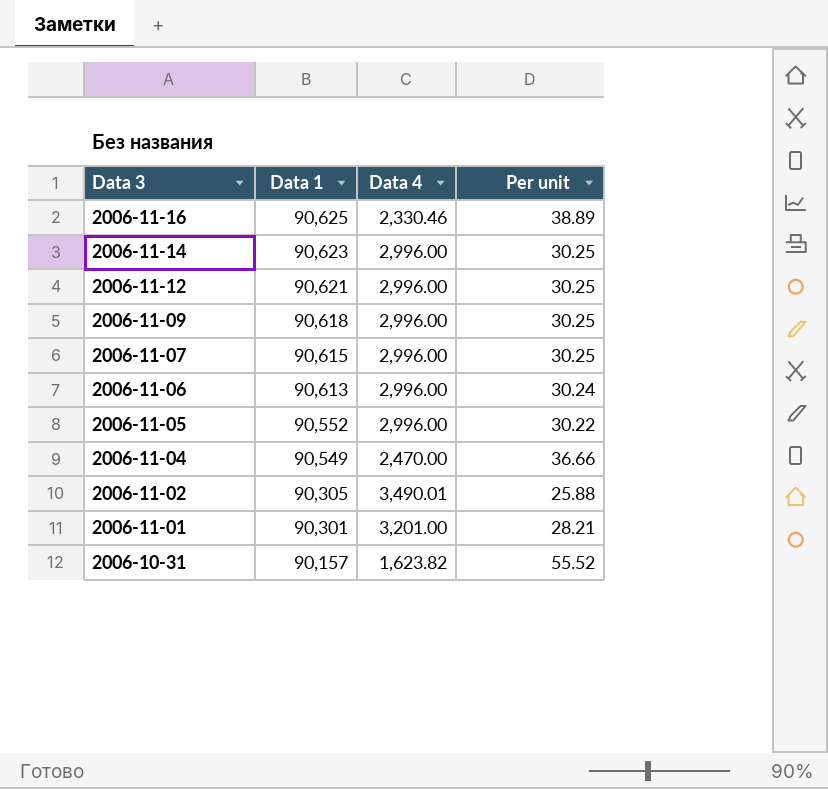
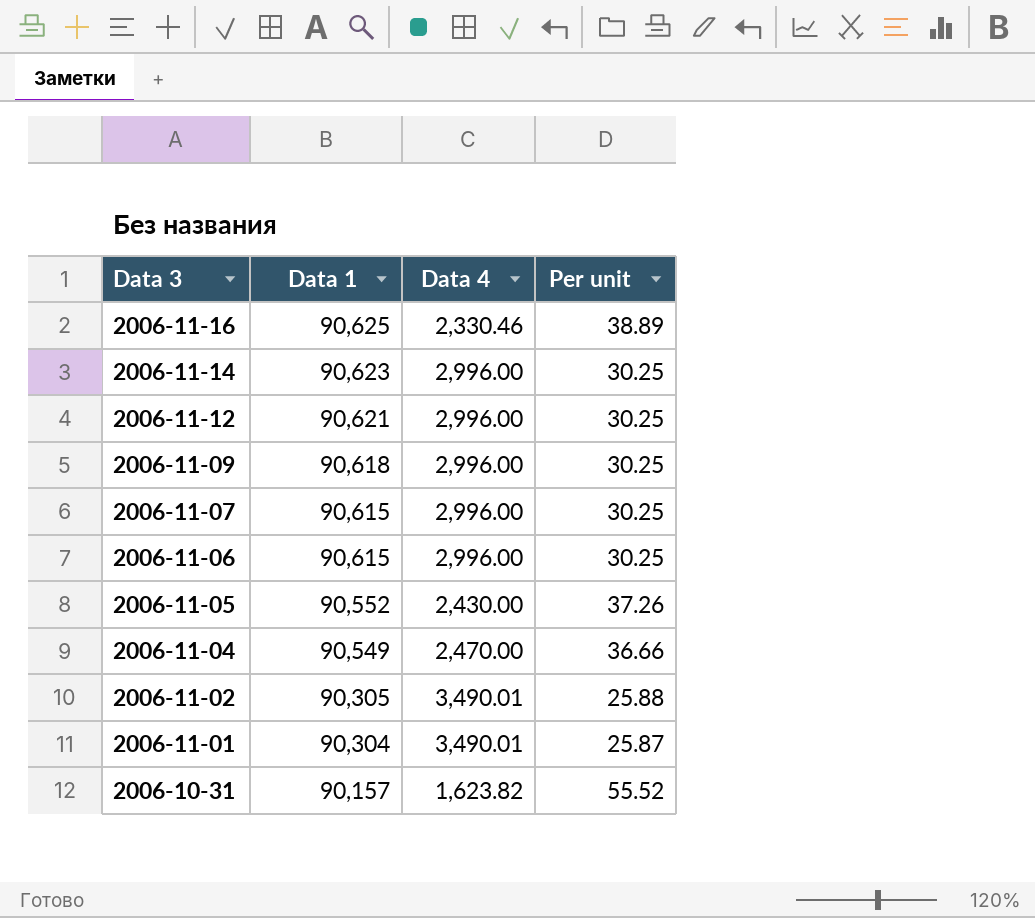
2006-11-06 | Data 1: 90,613 -> 90,615
2006-11-06 | Per unit: 30.24 -> 30.25
2006-11-05 | Data 4: 2,996.00 -> 2,430.00
2006-11-05 | Per unit: 30.22 -> 37.26
2006-11-01 | Data 1: 90,301 -> 90,304
2006-11-01 | Data 4: 3,201.00 -> 3,490.01
2006-11-01 | Per unit: 28.21 -> 25.87

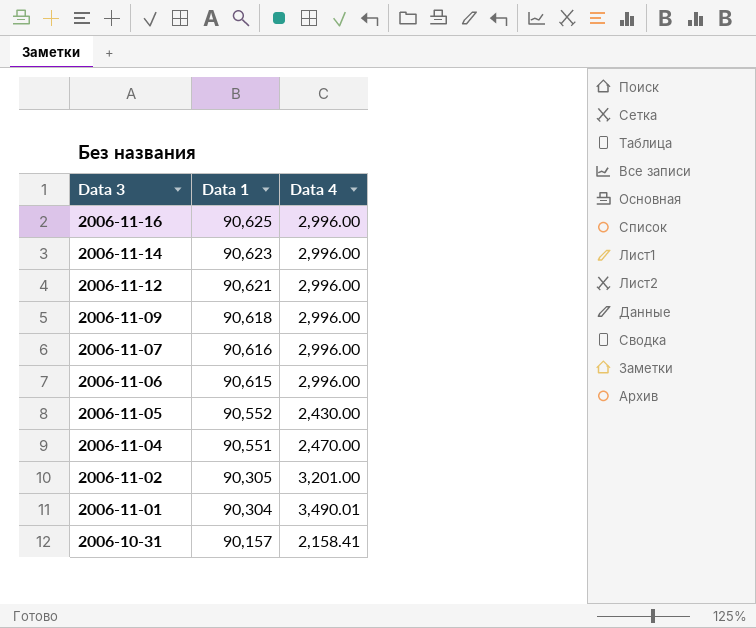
column Per unit | formula: [Data 1] / [Data 4] -> none
2006-11-16 | Data 4: 2,330.46 -> 2,996.00
2006-11-07 | Data 1: 90,615 -> 90,616
2006-11-04 | Data 1: 90,549 -> 90,551
2006-11-02 | Data 4: 3,490.01 -> 3,201.00
2006-10-31 | Data 4: 1,623.82 -> 2,158.41

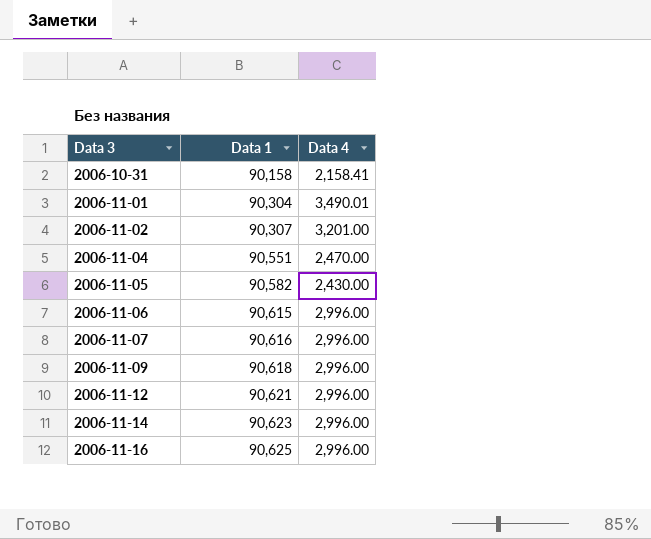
row order: Data 3 descending -> Data 3 ascending
2006-10-31 | Data 1: 90,157 -> 90,158
2006-11-02 | Data 1: 90,305 -> 90,307
2006-11-05 | Data 1: 90,552 -> 90,582

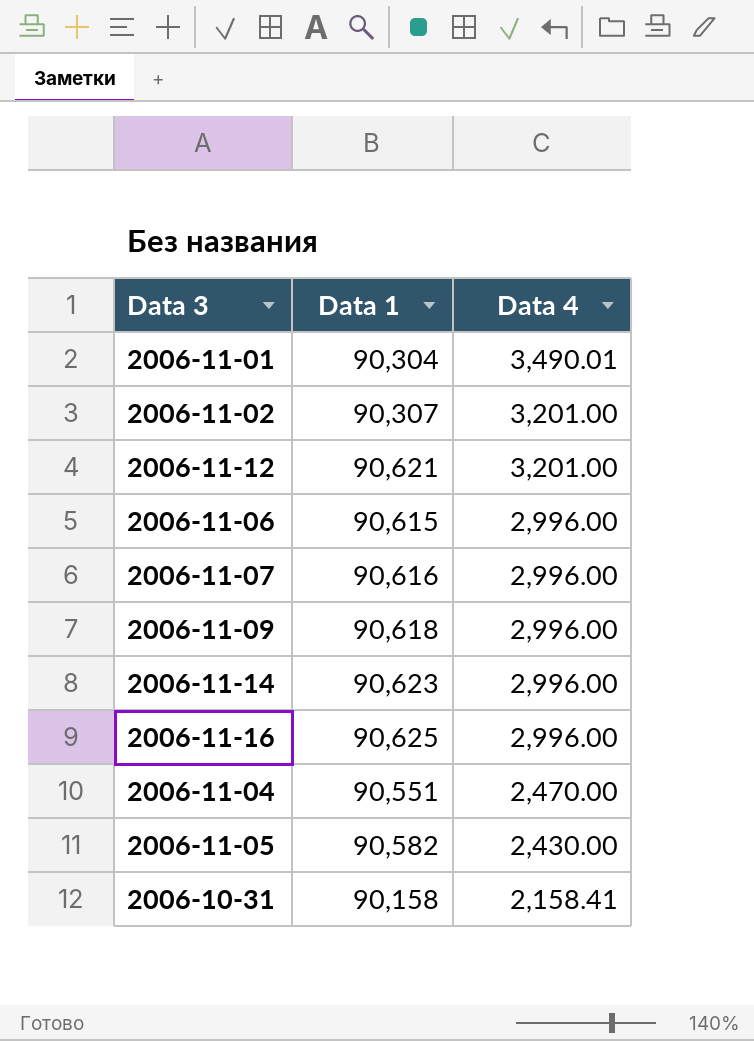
row order: Data 3 ascending -> Data 4 descending
2006-11-12 | Data 4: 2,996.00 -> 3,201.00

